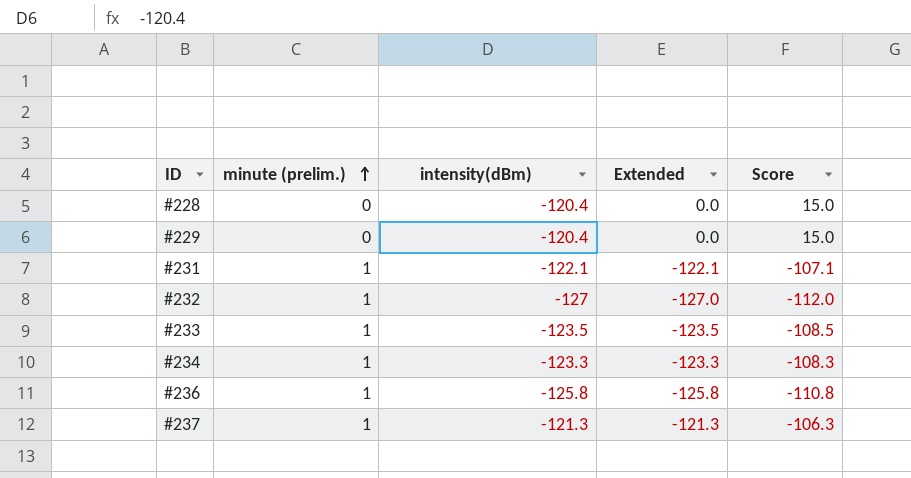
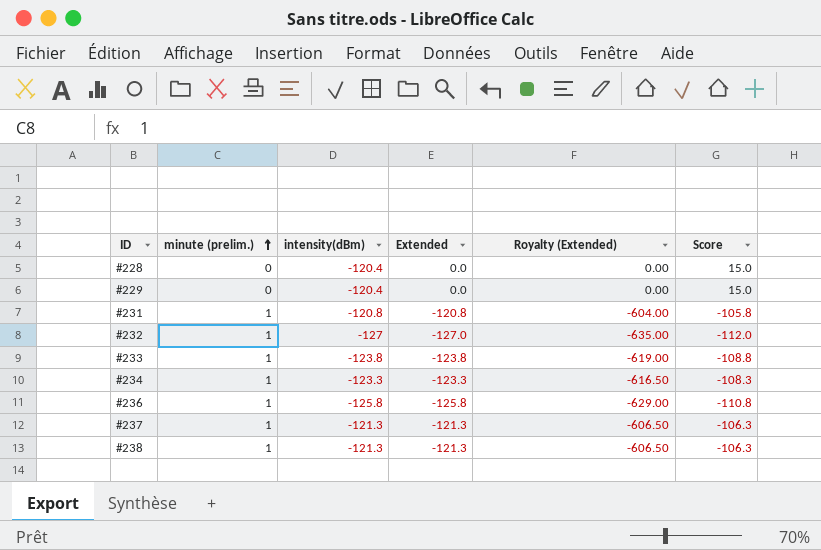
column Royalty (Extended) | formula: none -> [Extended] * 5
#231 | intensity(dBm): -122.1 -> -120.8
#231 | Extended: -122.1 -> -120.8
#231 | Score: -107.1 -> -105.8
#233 | intensity(dBm): -123.5 -> -123.8
#233 | Extended: -123.5 -> -123.8
#233 | Score: -108.5 -> -108.8
row #238: none -> 1 | -121.3 | -121.3 | -606.50 | -106.3

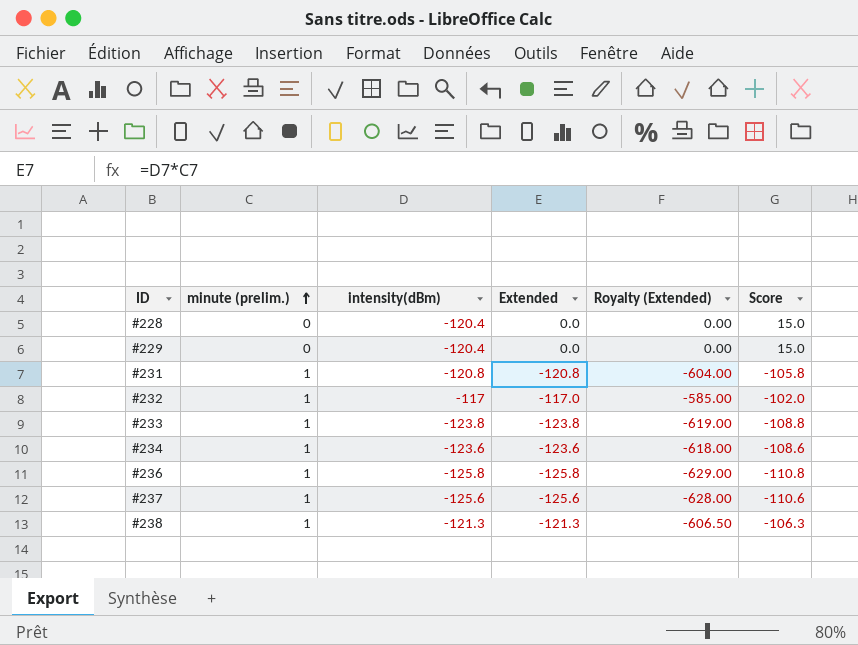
#232 | intensity(dBm): -127 -> -117
#232 | Extended: -127.0 -> -117.0
#232 | Royalty (Extended): -635.00 -> -585.00
#232 | Score: -112.0 -> -102.0
#234 | intensity(dBm): -123.3 -> -123.6
#234 | Extended: -123.3 -> -123.6
#234 | Royalty (Extended): -616.50 -> -618.00
#234 | Score: -108.3 -> -108.6
#237 | intensity(dBm): -121.3 -> -125.6
#237 | Extended: -121.3 -> -125.6
#237 | Royalty (Extended): -606.50 -> -628.00
#237 | Score: -106.3 -> -110.6

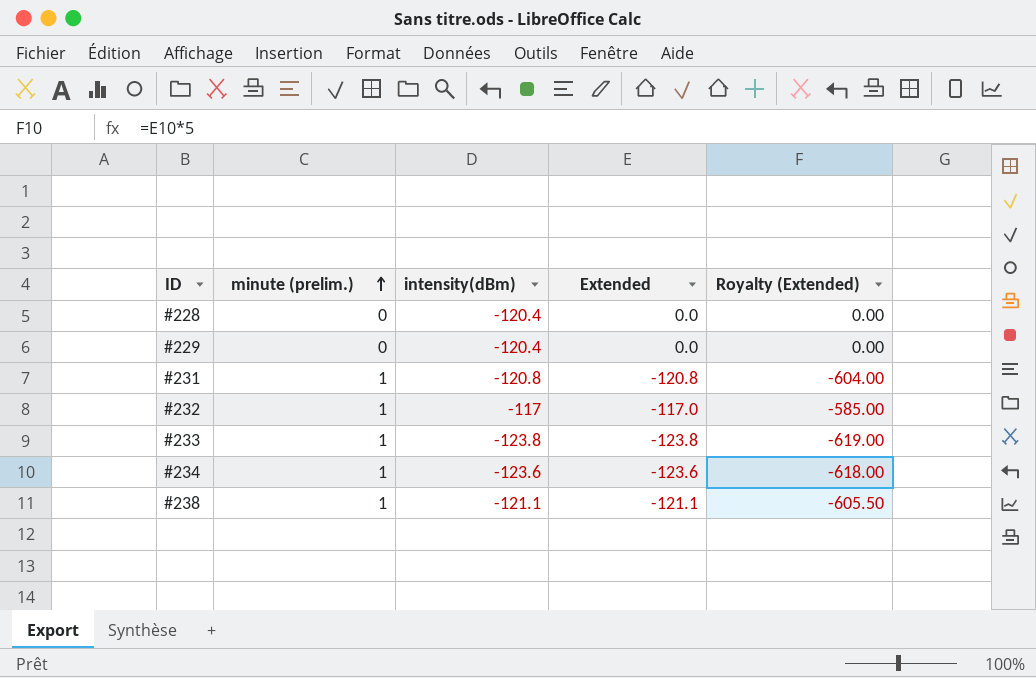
column Score | formula: [Extended] + 15 -> none
row #236: 1 | -125.8 | -125.8 | -629.00 | -110.8 -> none
row #237: 1 | -125.6 | -125.6 | -628.00 | -110.6 -> none
#238 | intensity(dBm): -121.3 -> -121.1
#238 | Extended: -121.3 -> -121.1
#238 | Royalty (Extended): -606.50 -> -605.50

